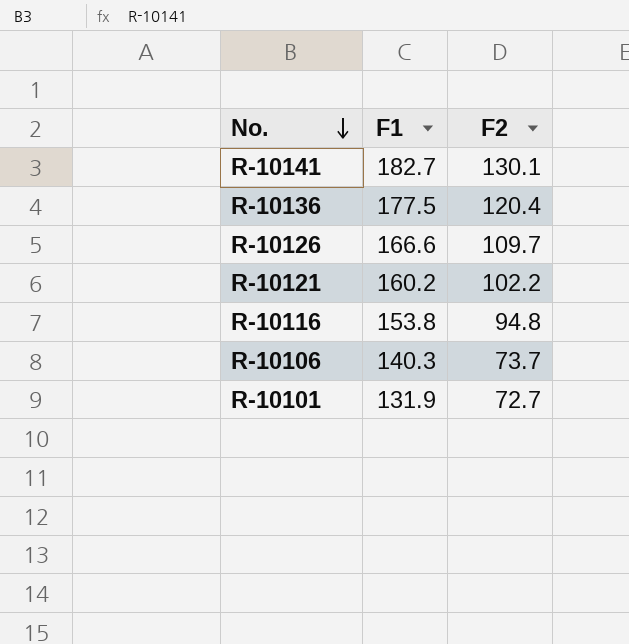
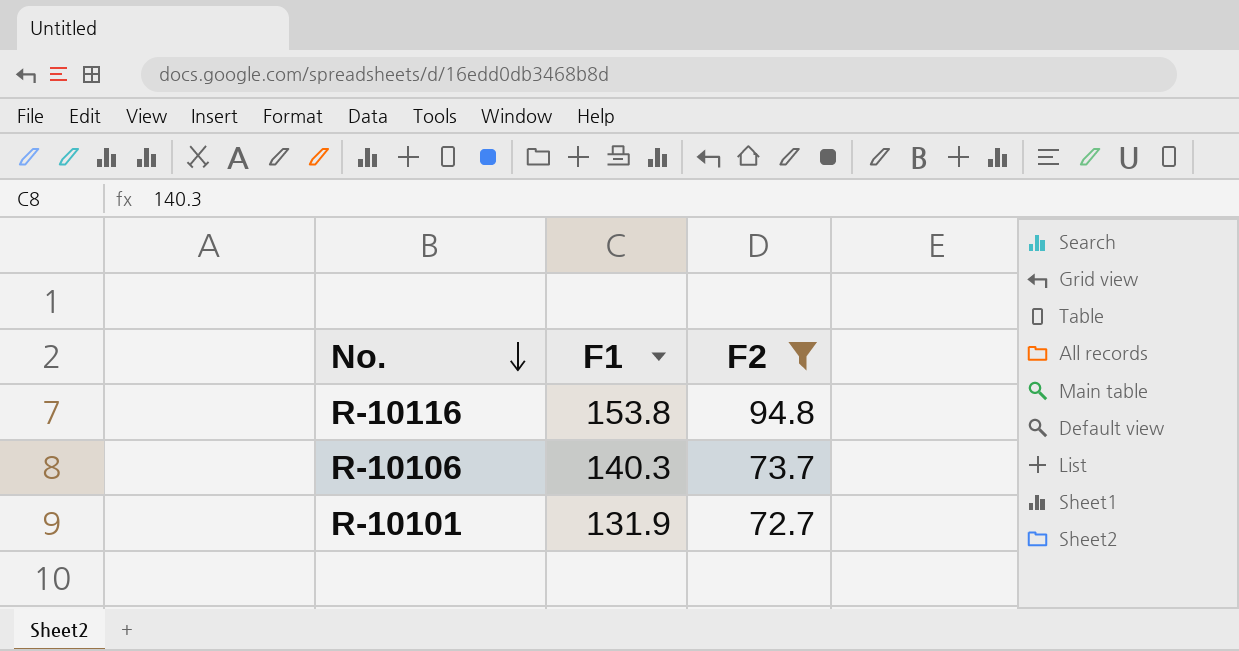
filter: none -> F2 <= 94.8

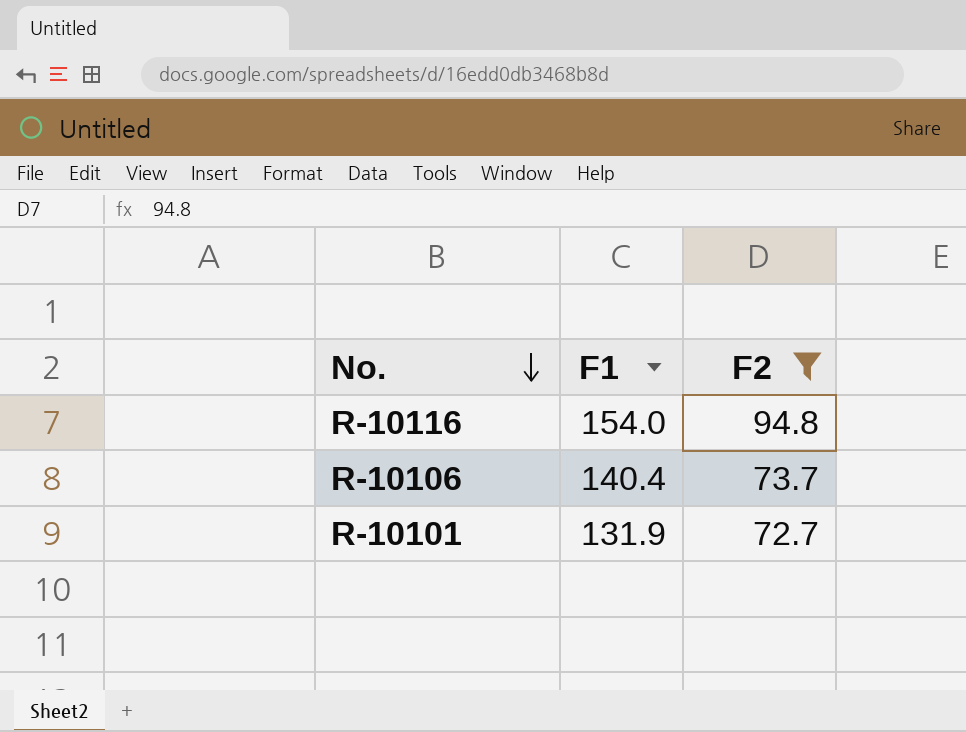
R-10116 | F1: 153.8 -> 154.0
R-10106 | F1: 140.3 -> 140.4

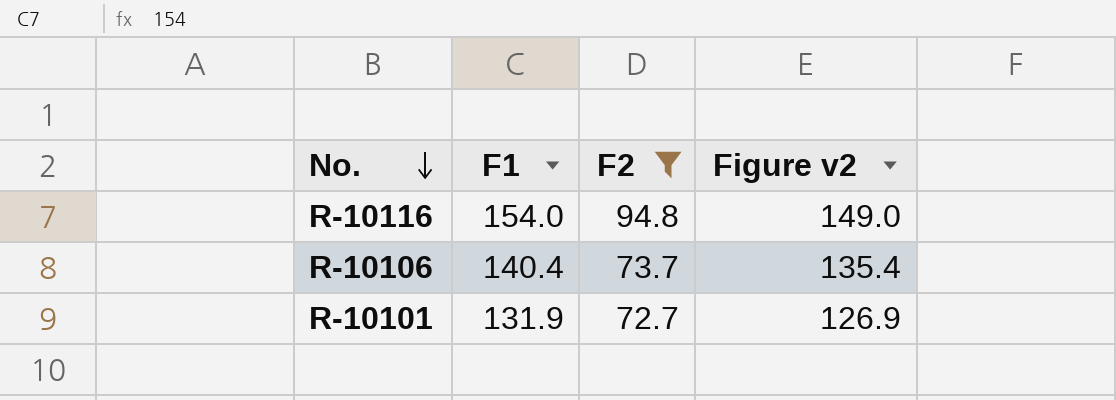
column Figure v2 | formula: none -> [F1] - 5

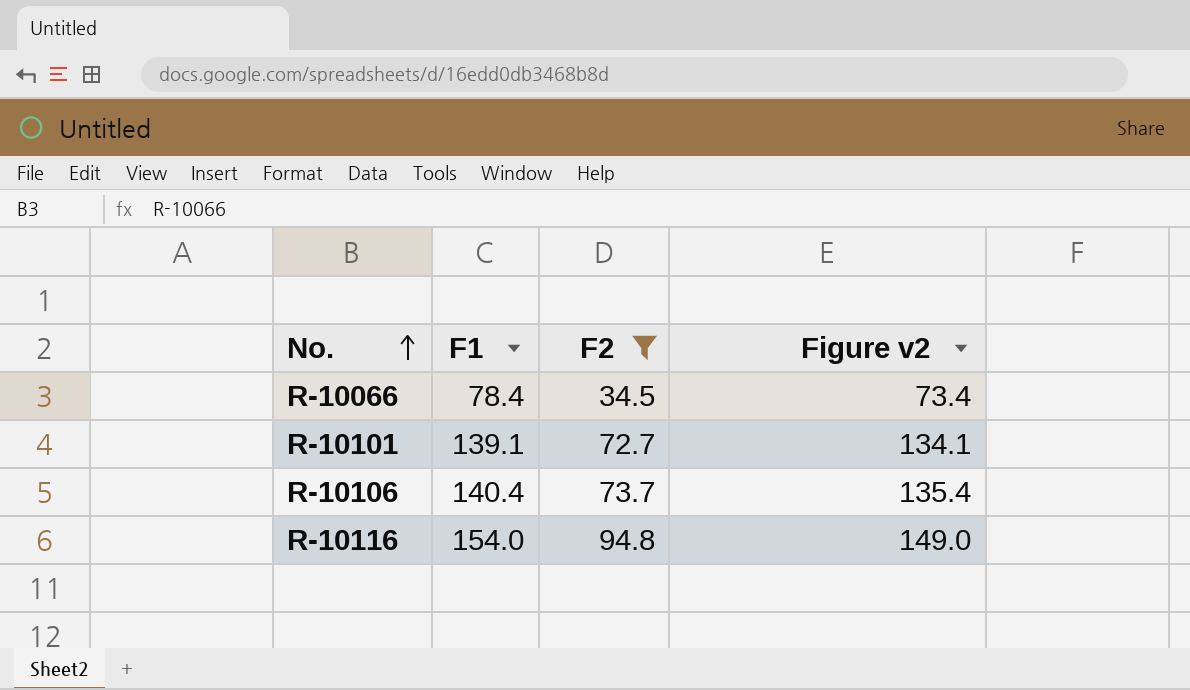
row order: No. descending -> No. ascending
row R-10066: none -> 78.4 | 34.5 | 73.4
R-10101 | F1: 131.9 -> 139.1
R-10101 | Figure v2: 126.9 -> 134.1

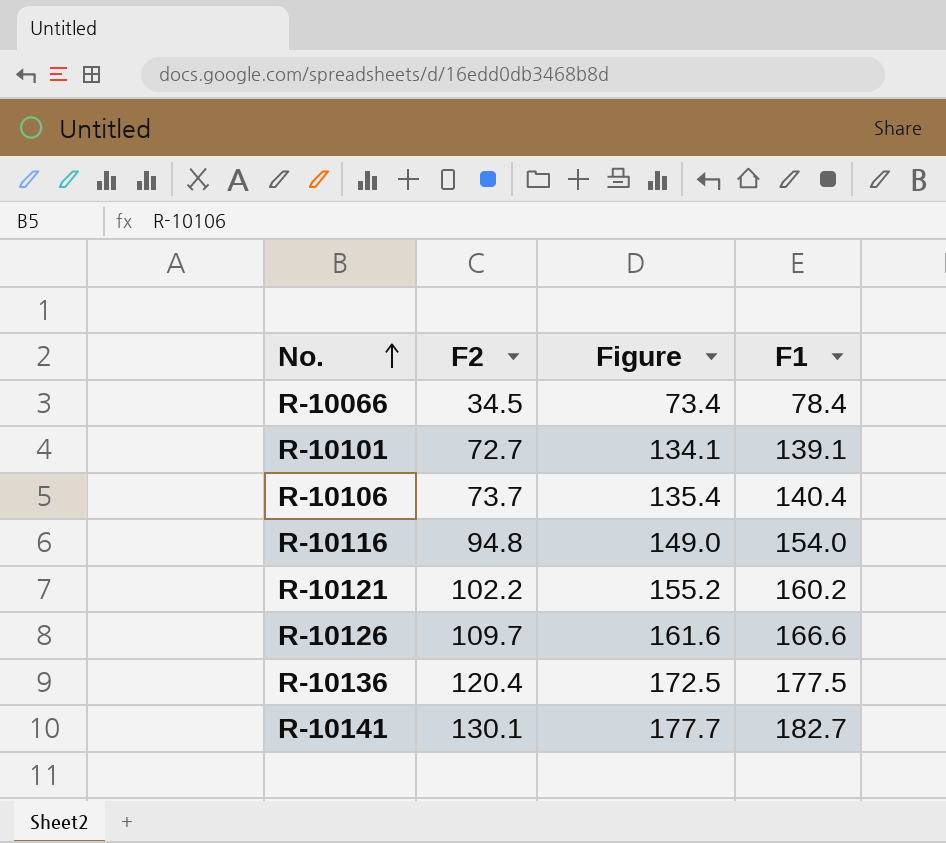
filter: F2 <= 94.8 -> none
column name: Figure v2 -> Figure
column F1 | position: 2 -> 4

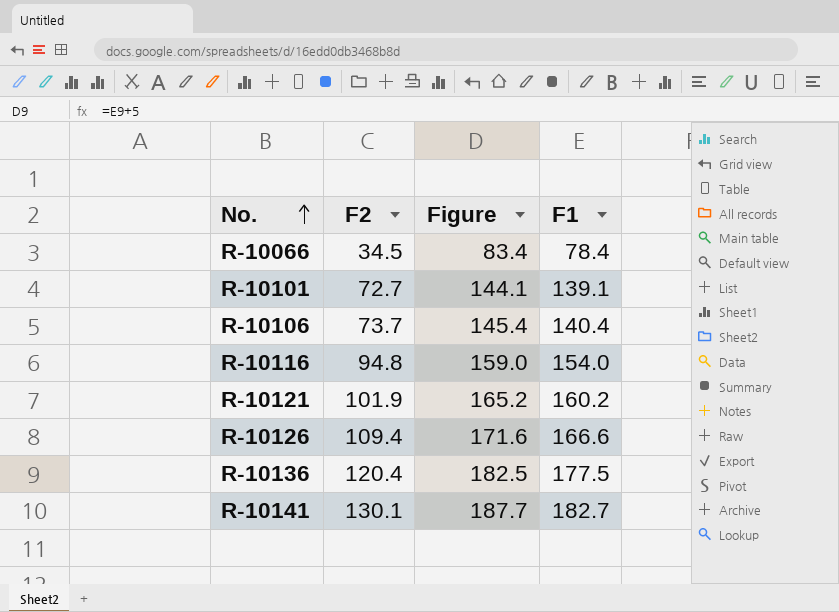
column Figure | formula: [F1] - 5 -> [F1] + 5
R-10121 | F2: 102.2 -> 101.9
R-10126 | F2: 109.7 -> 109.4

